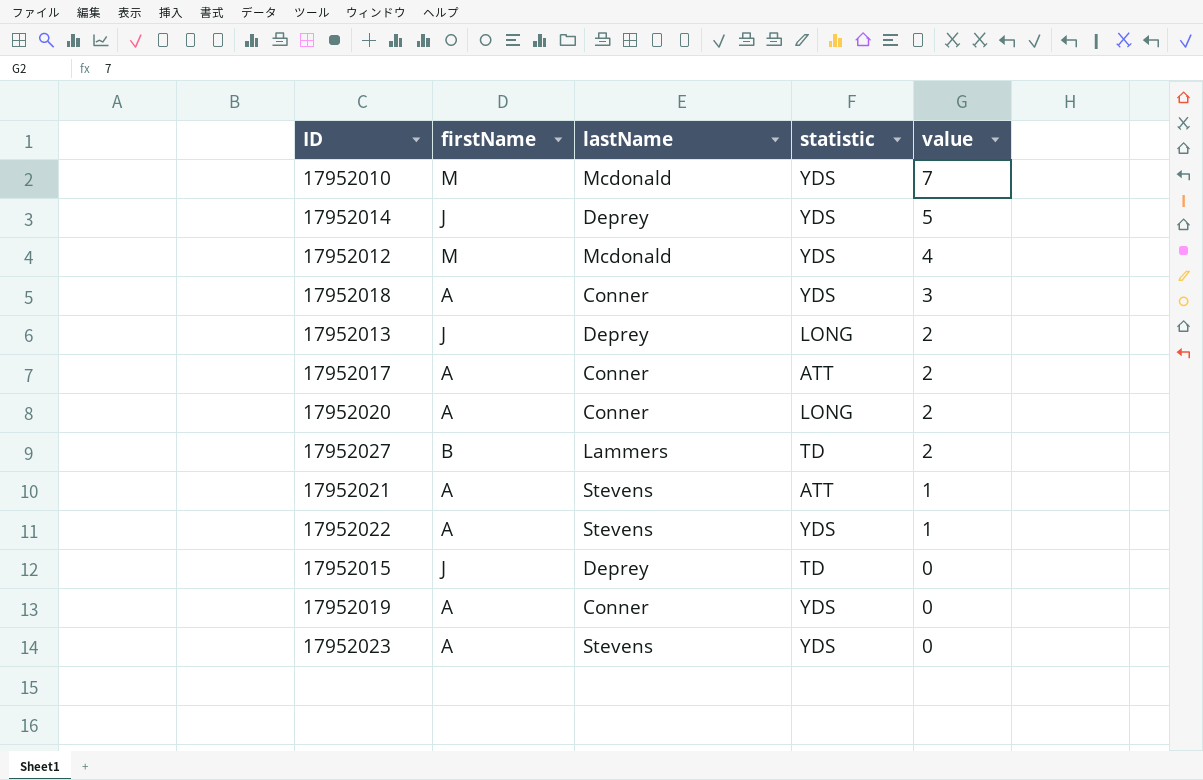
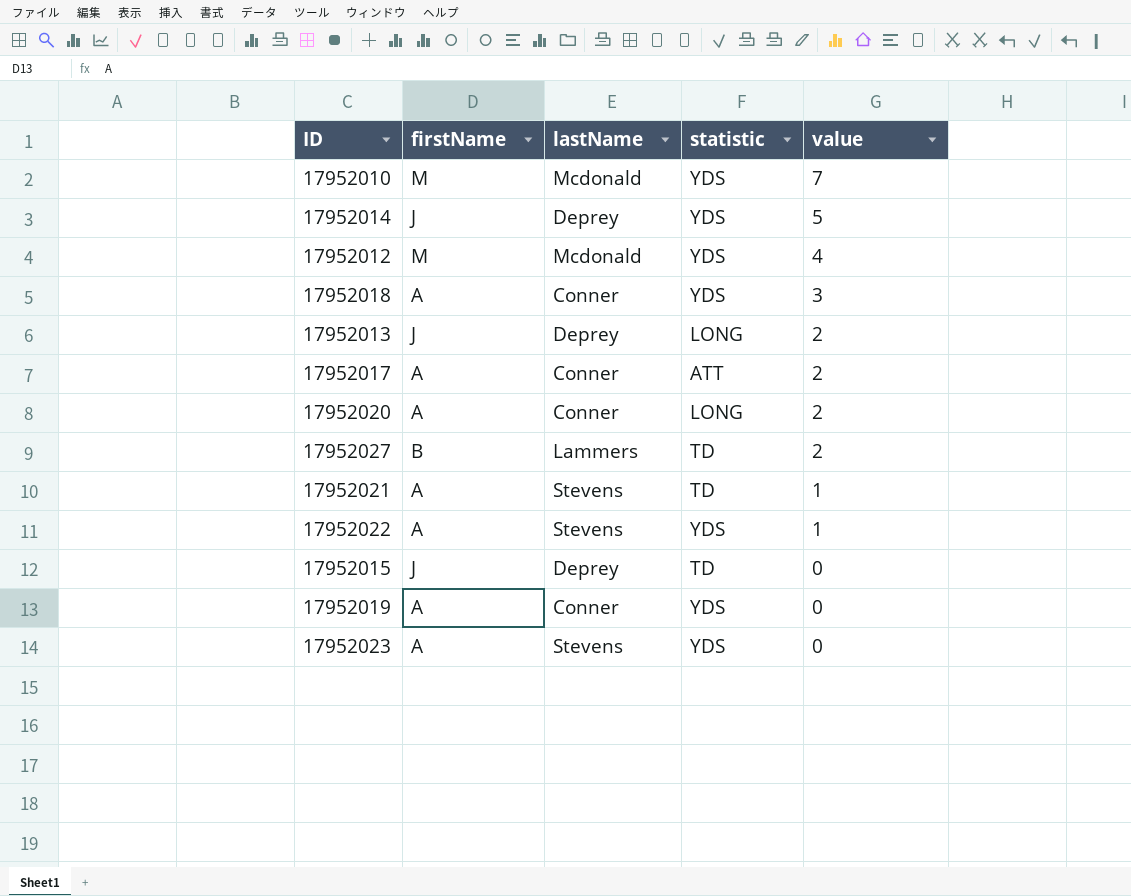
17952021 | statistic: ATT -> TD

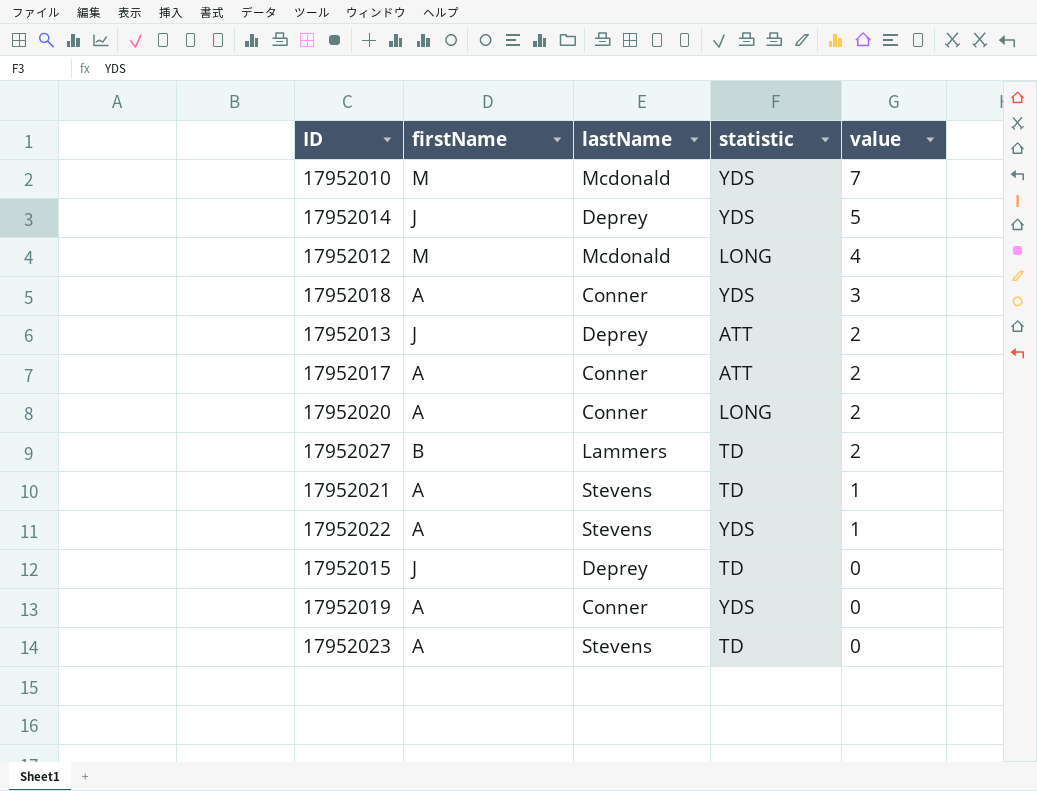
17952012 | statistic: YDS -> LONG
17952013 | statistic: LONG -> ATT
17952023 | statistic: YDS -> TD

